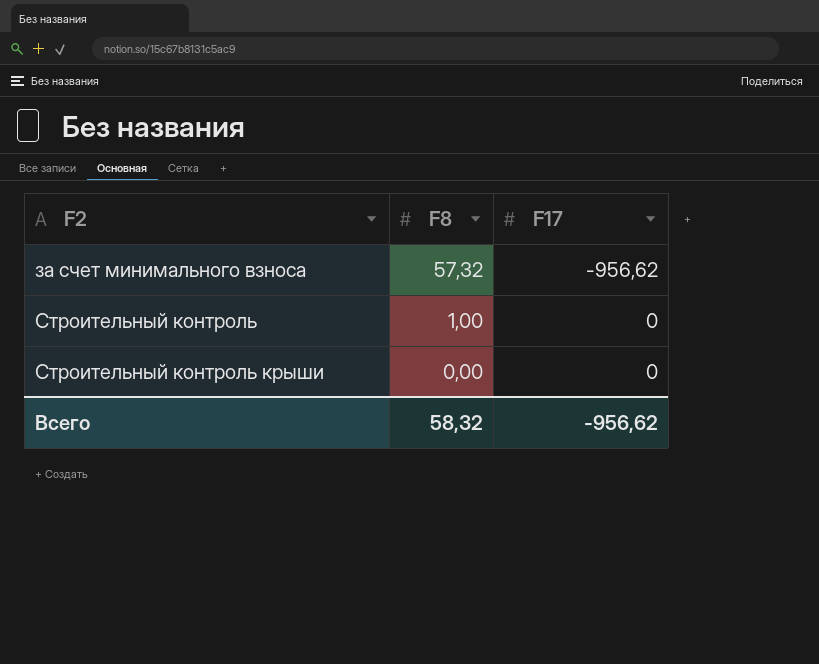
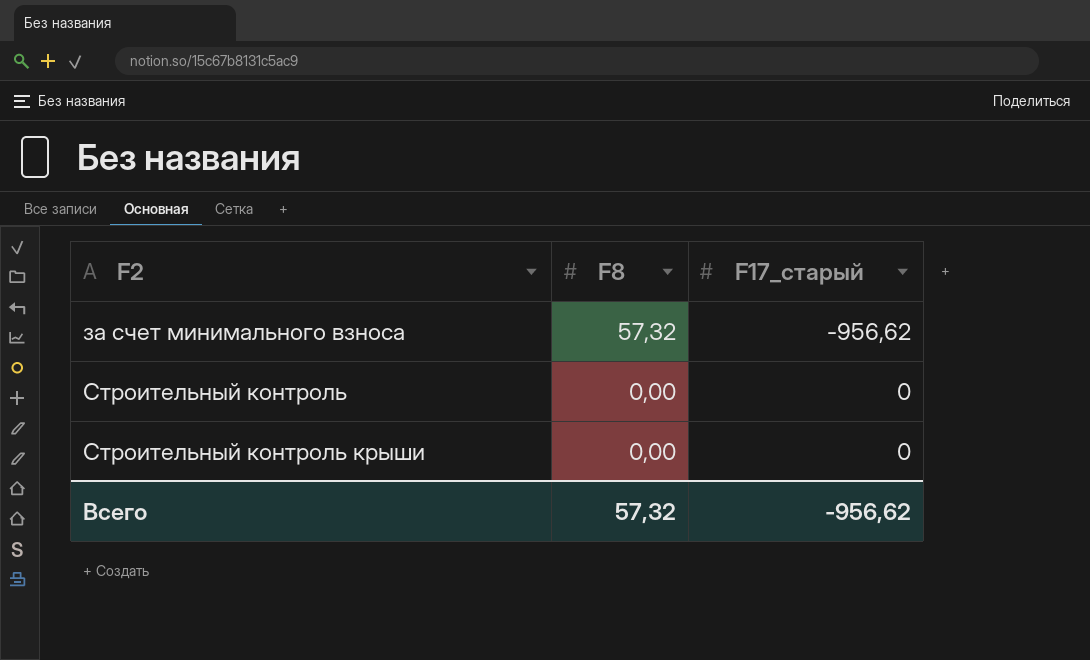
column name: F17 -> F17_старый
Строительный контроль | F8: 1,00 -> 0,00
Всего | F8: 58,32 -> 57,32

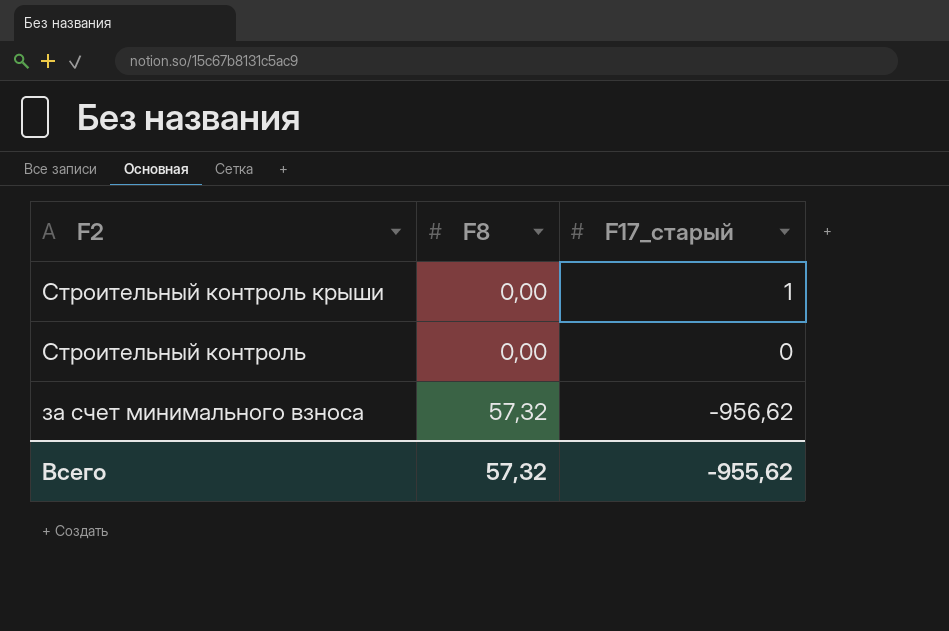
row order: F2 ascending -> F2 descending
Строительный контроль крыши | F17_старый: 0 -> 1
Всего | F17_старый: -956,62 -> -955,62

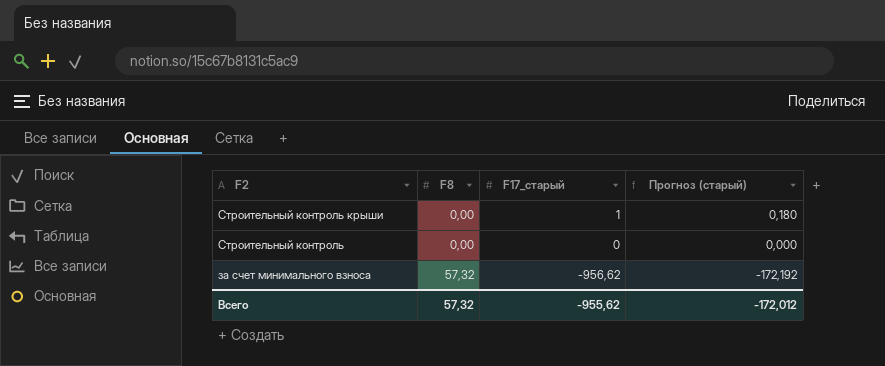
column Прогноз (старый) | formula: none -> [F17_старый] * 0,18

